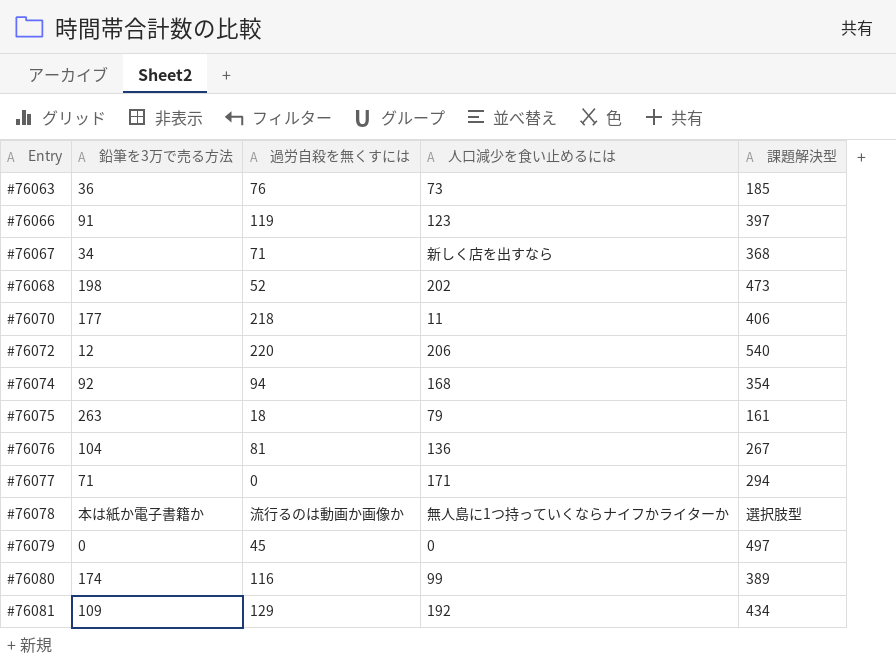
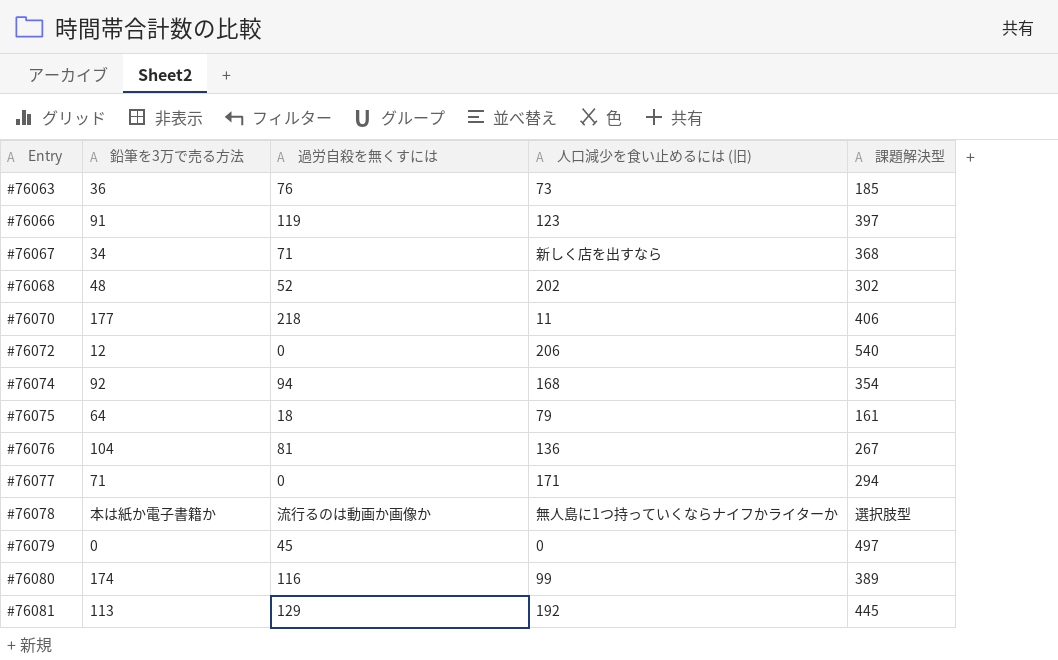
column name: 人口減少を食い止めるには -> 人口減少を食い止めるには (旧)
#76068 | 鉛筆を3万で売る方法: 198 -> 48
#76068 | 課題解決型: 473 -> 302
#76072 | 過労自殺を無くすには: 220 -> 0
#76075 | 鉛筆を3万で売る方法: 263 -> 64
#76081 | 鉛筆を3万で売る方法: 109 -> 113
#76081 | 課題解決型: 434 -> 445

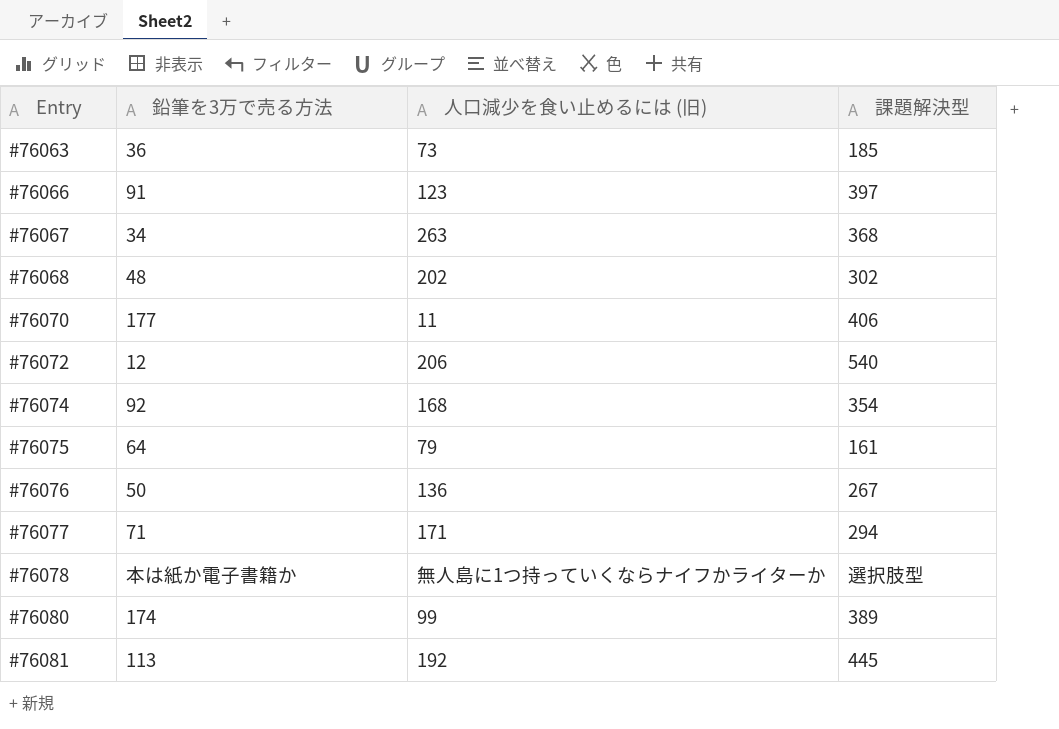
column 過労自殺を無くすには | position: 3 -> none
row #76079: 0 | 45 | 0 | 497 -> none
#76067 | 人口減少を食い止めるには (旧): 新しく店を出すなら -> 263
#76076 | 鉛筆を3万で売る方法: 104 -> 50

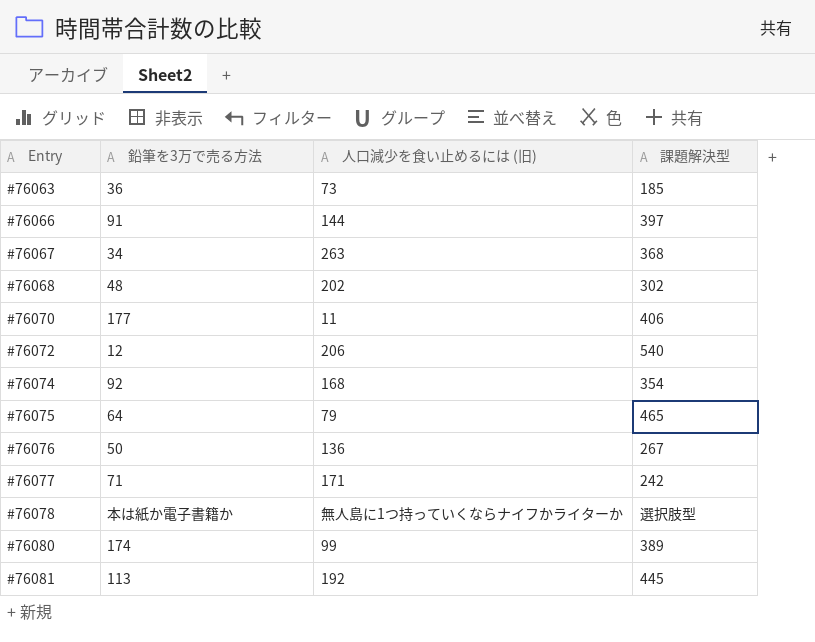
#76066 | 人口減少を食い止めるには (旧): 123 -> 144
#76075 | 課題解決型: 161 -> 465
#76077 | 課題解決型: 294 -> 242

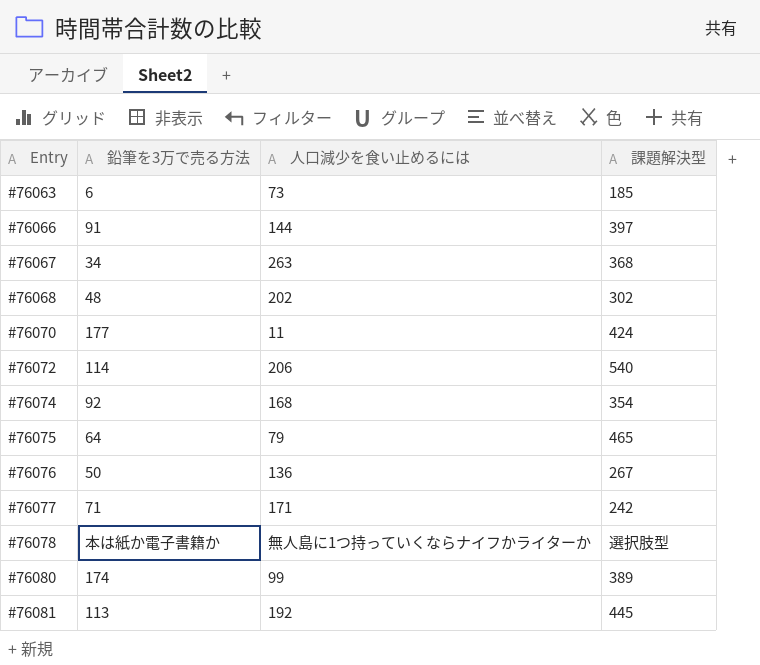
column name: 人口減少を食い止めるには (旧) -> 人口減少を食い止めるには
#76063 | 鉛筆を3万で売る方法: 36 -> 6
#76070 | 課題解決型: 406 -> 424
#76072 | 鉛筆を3万で売る方法: 12 -> 114

